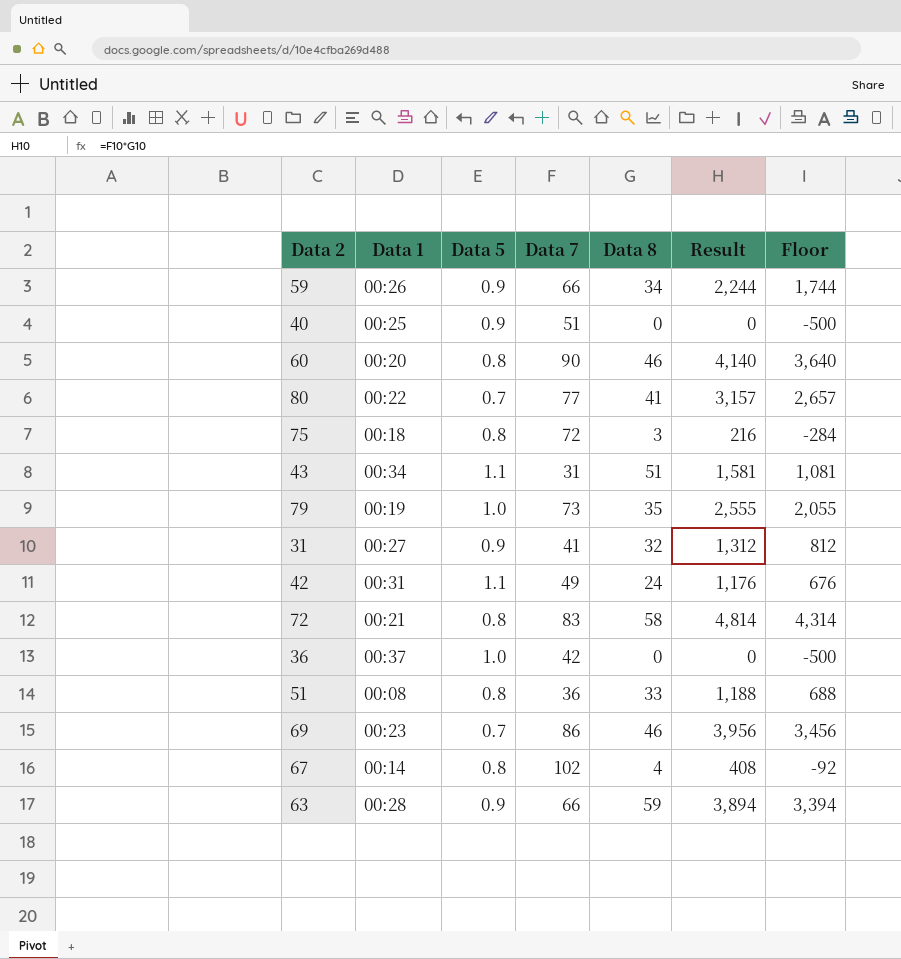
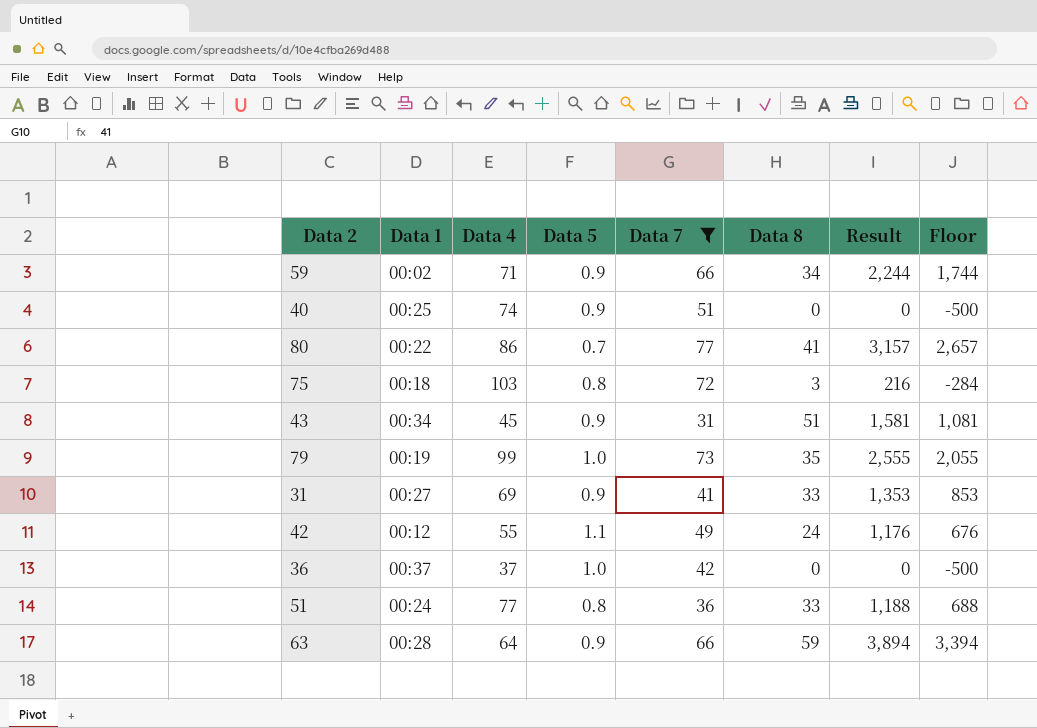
filter: none -> Data 7 <= 77
column Data 4 | position: none -> 3
59 | Data 1: 00:26 -> 00:02
43 | Data 5: 1.1 -> 0.9
31 | Data 8: 32 -> 33
31 | Result: 1,312 -> 1,353
31 | Floor: 812 -> 853
42 | Data 1: 00:31 -> 00:12
51 | Data 1: 00:08 -> 00:24

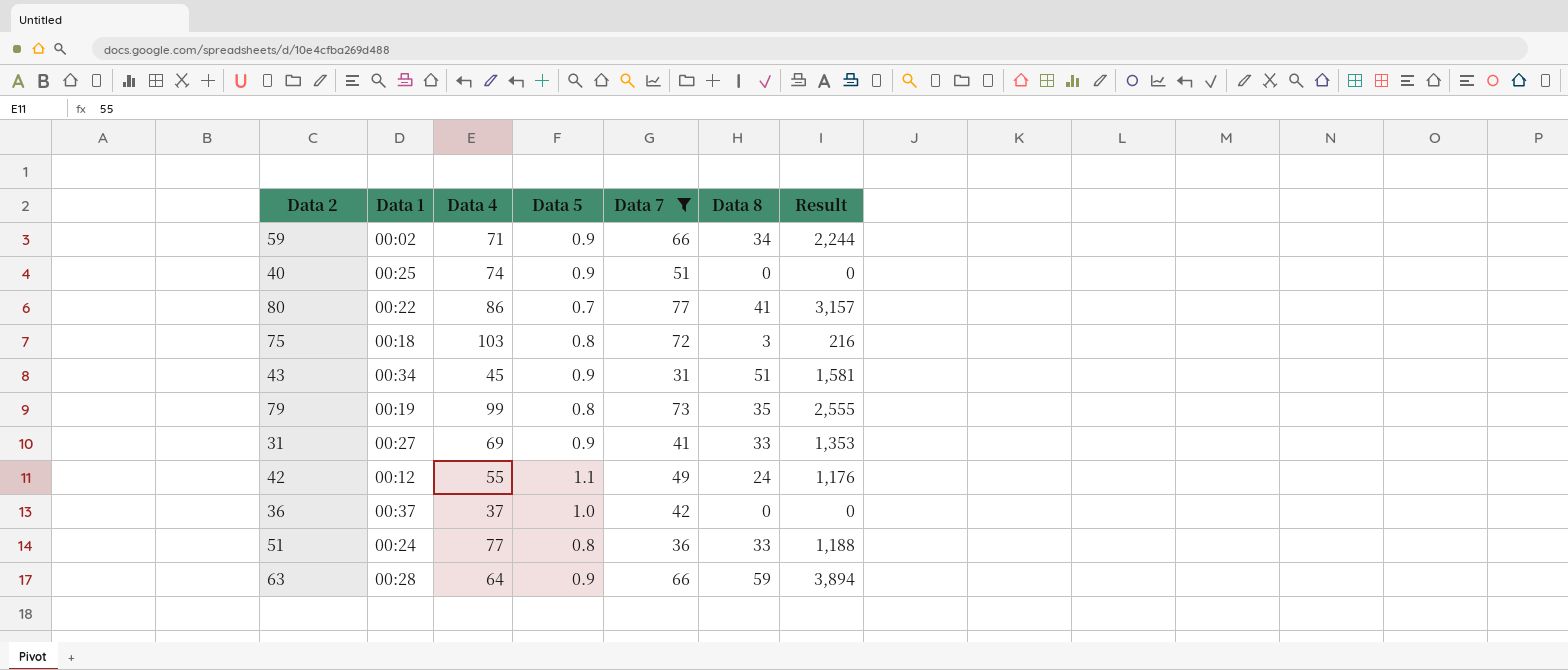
column Floor | formula: [Result] - 500 -> none
79 | Data 5: 1.0 -> 0.8

